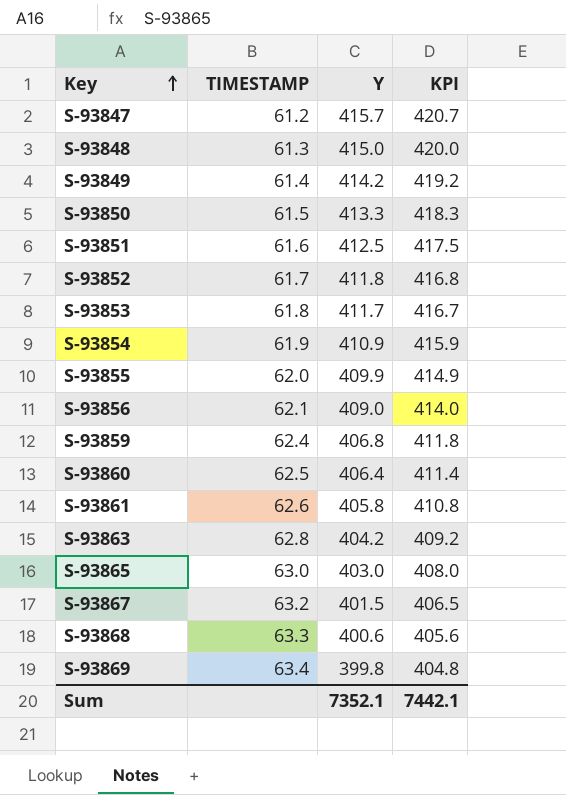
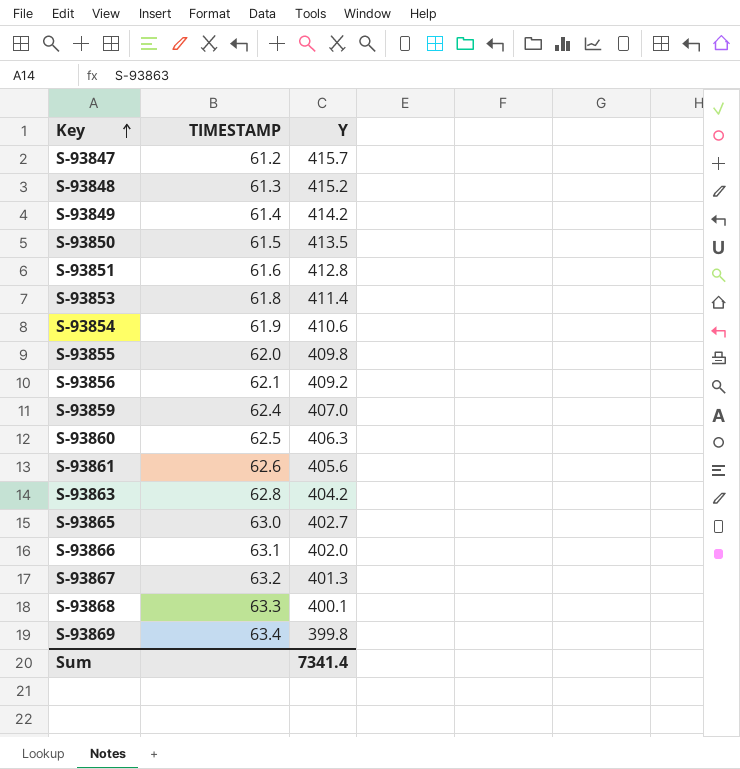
column KPI | formula: [Y] + 5 -> none
row S-93852: 61.7 | 411.8 | 416.8 -> none
S-93848 | Y: 415.0 -> 415.2
S-93850 | Y: 413.3 -> 413.5
S-93851 | Y: 412.5 -> 412.8
S-93853 | Y: 411.7 -> 411.4
S-93854 | Y: 410.9 -> 410.6
S-93855 | Y: 409.9 -> 409.8
S-93856 | Y: 409.0 -> 409.2
S-93859 | Y: 406.8 -> 407.0
S-93860 | Y: 406.4 -> 406.3
S-93861 | Y: 405.8 -> 405.6
S-93865 | Y: 403.0 -> 402.7
row S-93866: none -> 63.1 | 402.0
S-93867 | Y: 401.5 -> 401.3
S-93868 | Y: 400.6 -> 400.1
Sum | Y: 7352.1 -> 7341.4

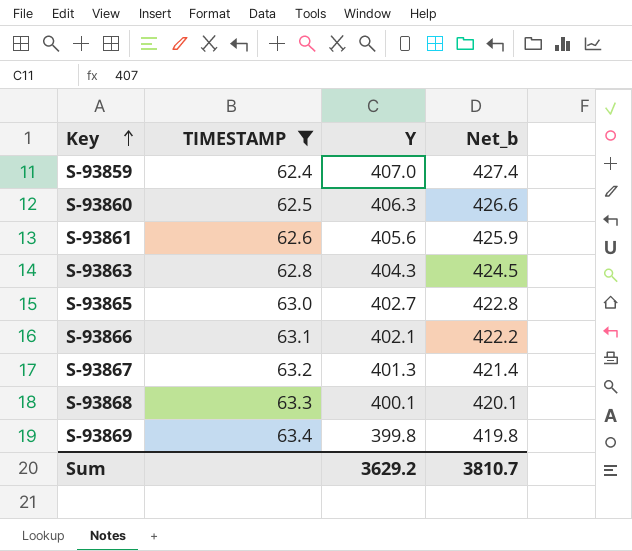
filter: none -> TIMESTAMP >= 62.4
column Net_b | formula: none -> [Y] * 1.05
S-93863 | Y: 404.2 -> 404.3
S-93866 | Y: 402.0 -> 402.1
Sum | Y: 7341.4 -> 3629.2

